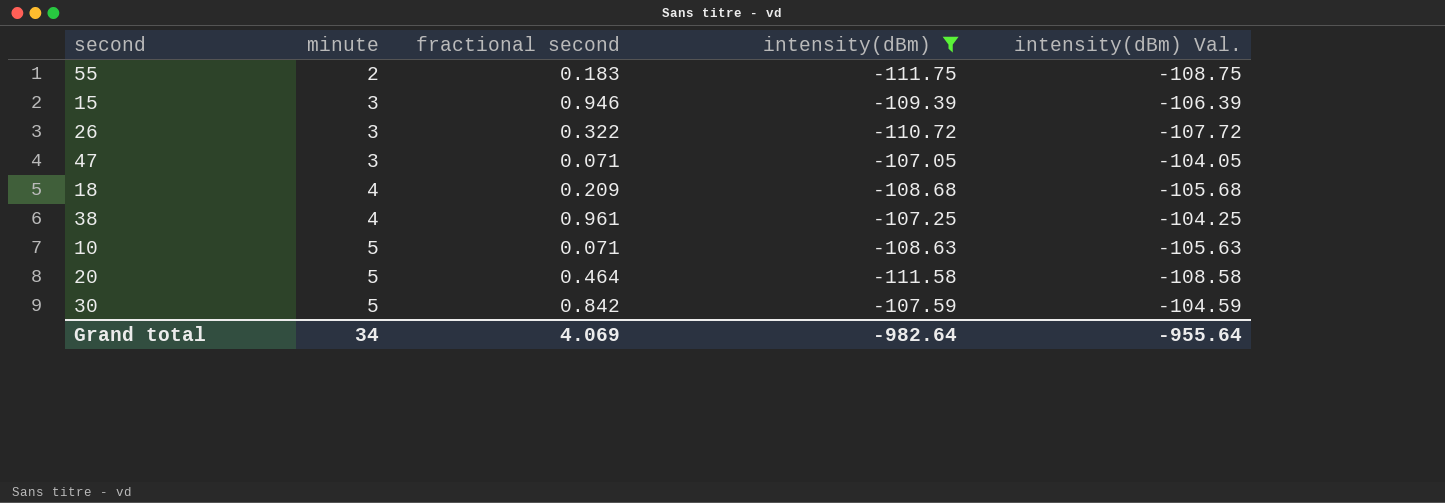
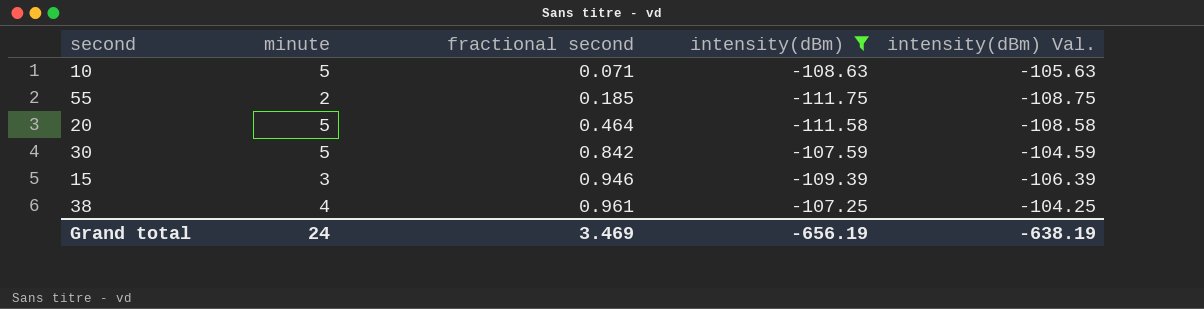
row order: minute ascending -> fractional second ascending
row 26: 3 | 0.322 | -110.72 | -107.72 -> none
row 47: 3 | 0.071 | -107.05 | -104.05 -> none
row 18: 4 | 0.209 | -108.68 | -105.68 -> none
55 | fractional second: 0.183 -> 0.185
Grand total | minute: 34 -> 24
Grand total | fractional second: 4.069 -> 3.469
Grand total | intensity(dBm): -982.64 -> -656.19
Grand total | intensity(dBm) Val.: -955.64 -> -638.19

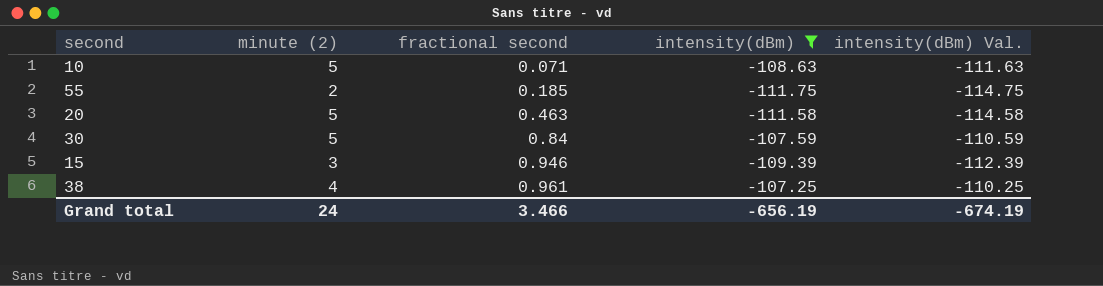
column name: minute -> minute (2)
column intensity(dBm) Val. | formula: [intensity(dBm)] + 3 -> [intensity(dBm)] - 3
20 | fractional second: 0.464 -> 0.463
30 | fractional second: 0.842 -> 0.84
Grand total | fractional second: 3.469 -> 3.466
Grand total | intensity(dBm) Val.: -638.19 -> -674.19

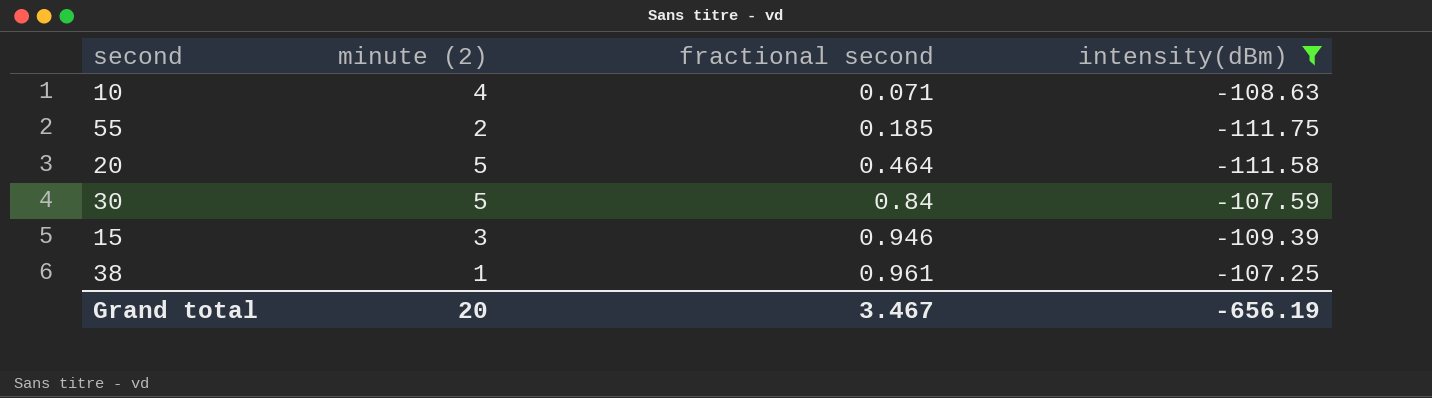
column intensity(dBm) Val. | formula: [intensity(dBm)] - 3 -> none
10 | minute (2): 5 -> 4
20 | fractional second: 0.463 -> 0.464
38 | minute (2): 4 -> 1
Grand total | minute (2): 24 -> 20
Grand total | fractional second: 3.466 -> 3.467

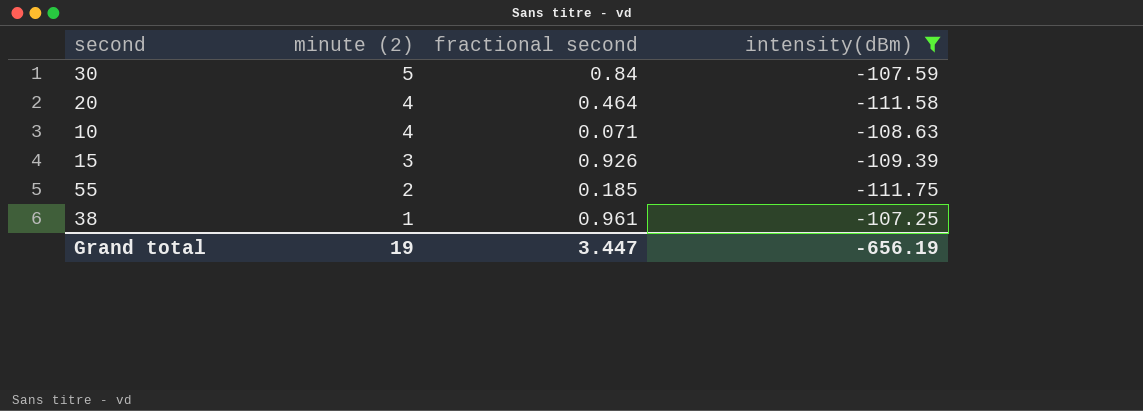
row order: fractional second ascending -> minute (2) descending
20 | minute (2): 5 -> 4
15 | fractional second: 0.946 -> 0.926
Grand total | minute (2): 20 -> 19
Grand total | fractional second: 3.467 -> 3.447

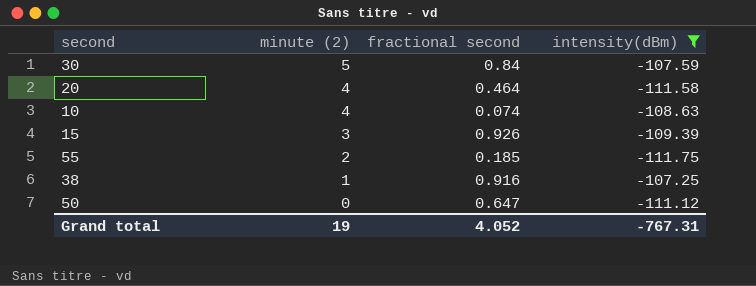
10 | fractional second: 0.071 -> 0.074
38 | fractional second: 0.961 -> 0.916
row 50: none -> 0 | 0.647 | -111.12
Grand total | fractional second: 3.447 -> 4.052
Grand total | intensity(dBm): -656.19 -> -767.31

